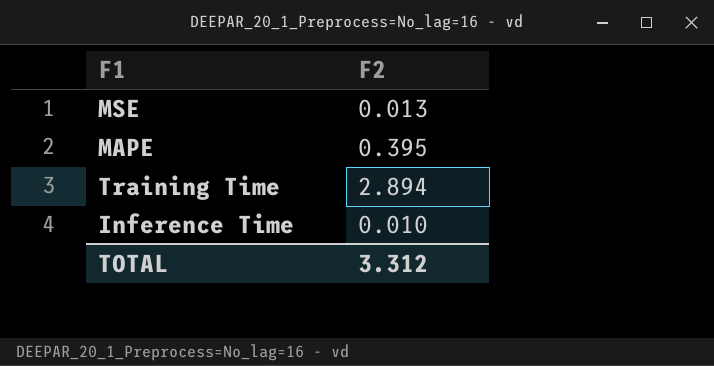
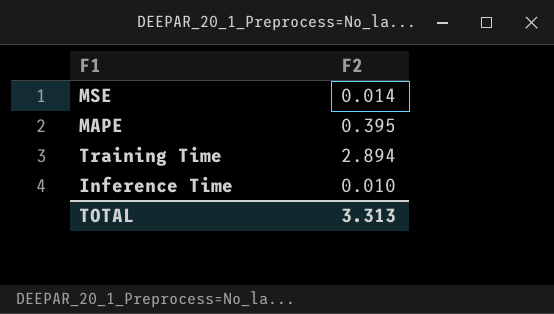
MSE | F2: 0.013 -> 0.014
TOTAL | F2: 3.312 -> 3.313

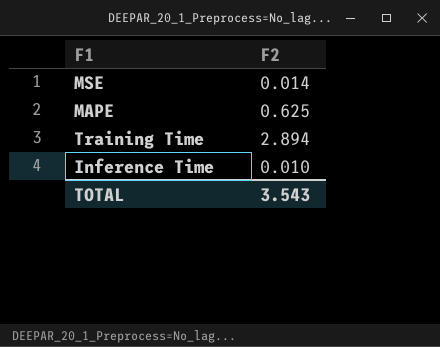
MAPE | F2: 0.395 -> 0.625
TOTAL | F2: 3.313 -> 3.543

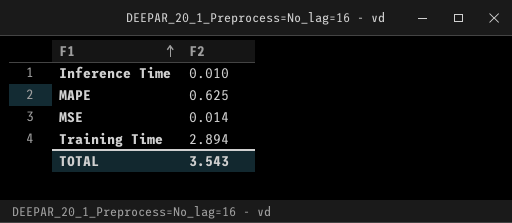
row order: none -> F1 ascending

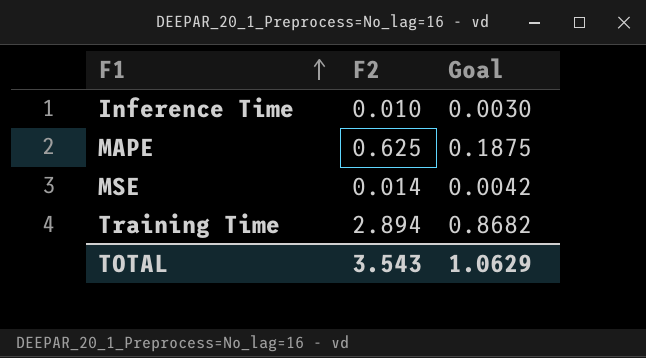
column Goal | formula: none -> [F2] * 0.3

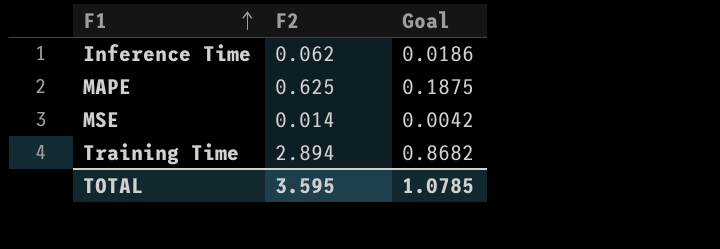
Inference Time | F2: 0.010 -> 0.062
Inference Time | Goal: 0.0030 -> 0.0186
TOTAL | F2: 3.543 -> 3.595
TOTAL | Goal: 1.0629 -> 1.0785

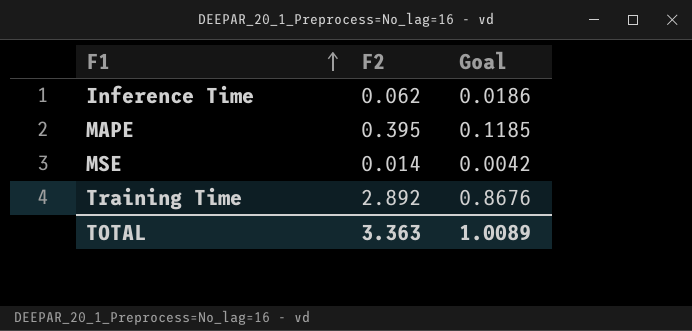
MAPE | F2: 0.625 -> 0.395
MAPE | Goal: 0.1875 -> 0.1185
Training Time | F2: 2.894 -> 2.892
Training Time | Goal: 0.8682 -> 0.8676
TOTAL | F2: 3.595 -> 3.363
TOTAL | Goal: 1.0785 -> 1.0089

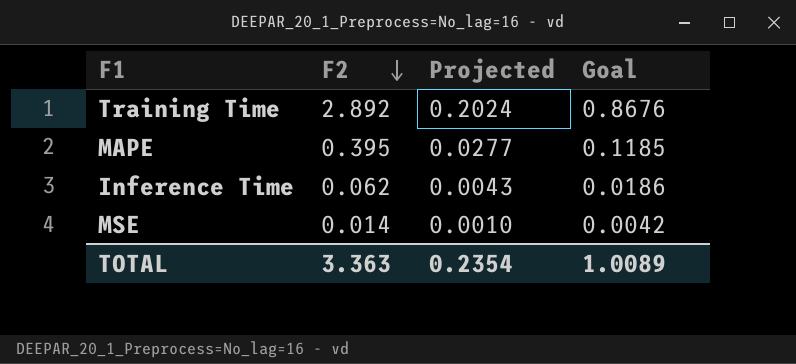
row order: F1 ascending -> F2 descending
column Projected | formula: none -> [F2] * 0.07

